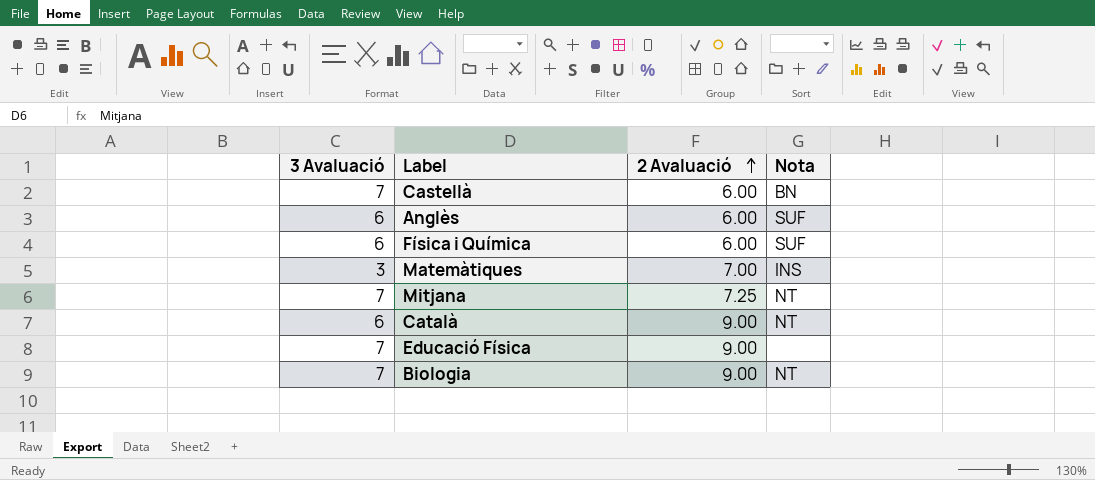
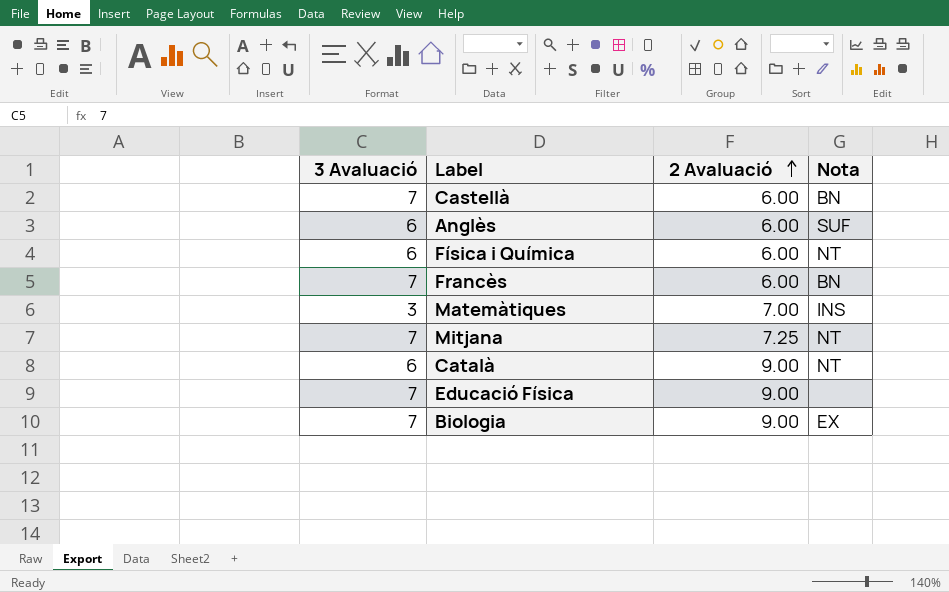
Física i Química | Nota: SUF -> NT
row Francès: none -> 7 | 6.00 | BN
Biologia | Nota: NT -> EX

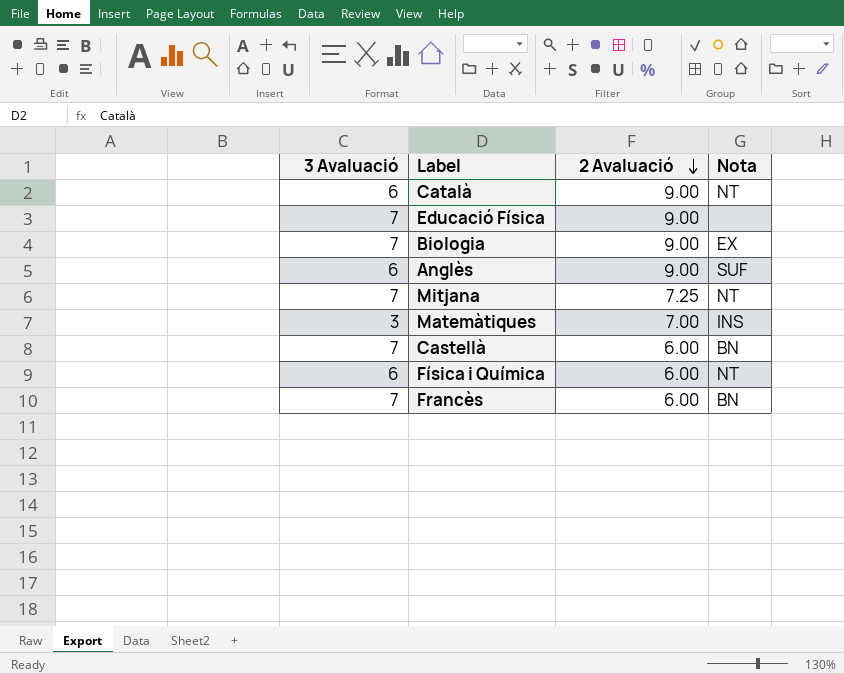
row order: 2 Avaluació ascending -> 2 Avaluació descending
Anglès | 2 Avaluació: 6.00 -> 9.00

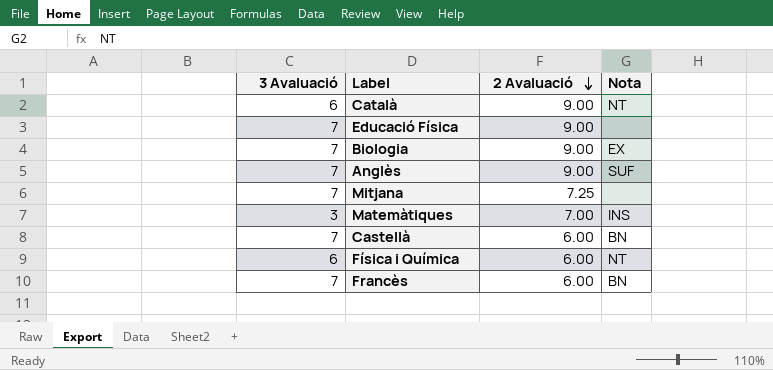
Anglès | 3 Avaluació: 6 -> 7
Mitjana | Nota: NT -> none

